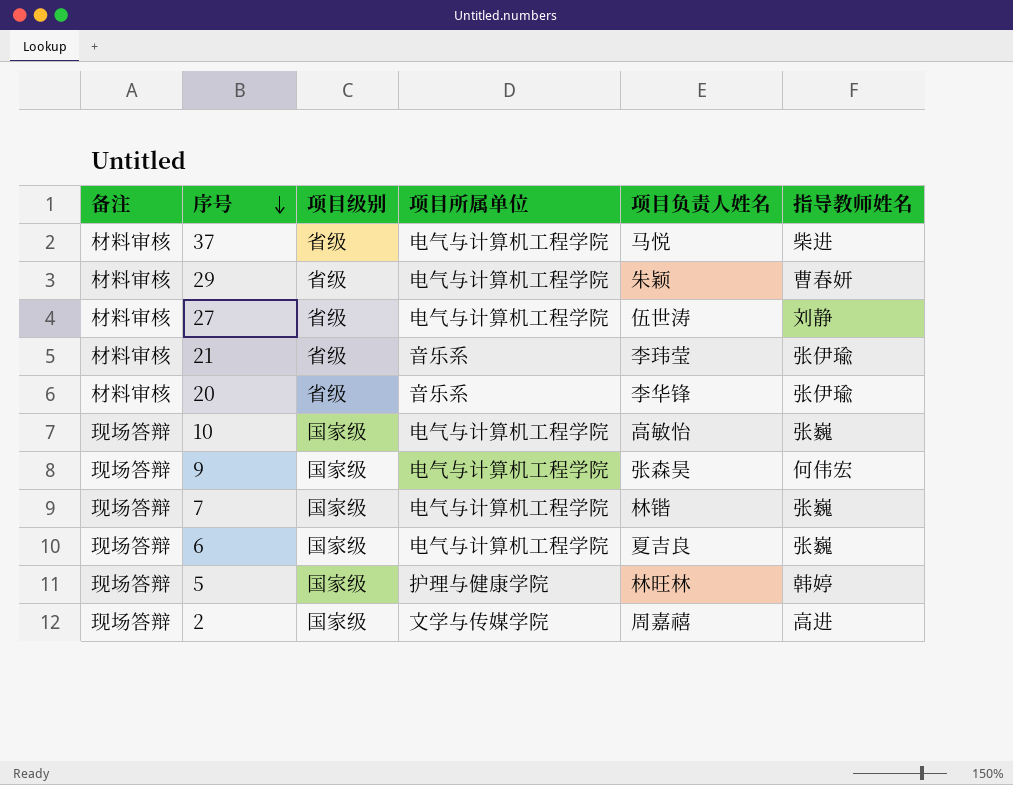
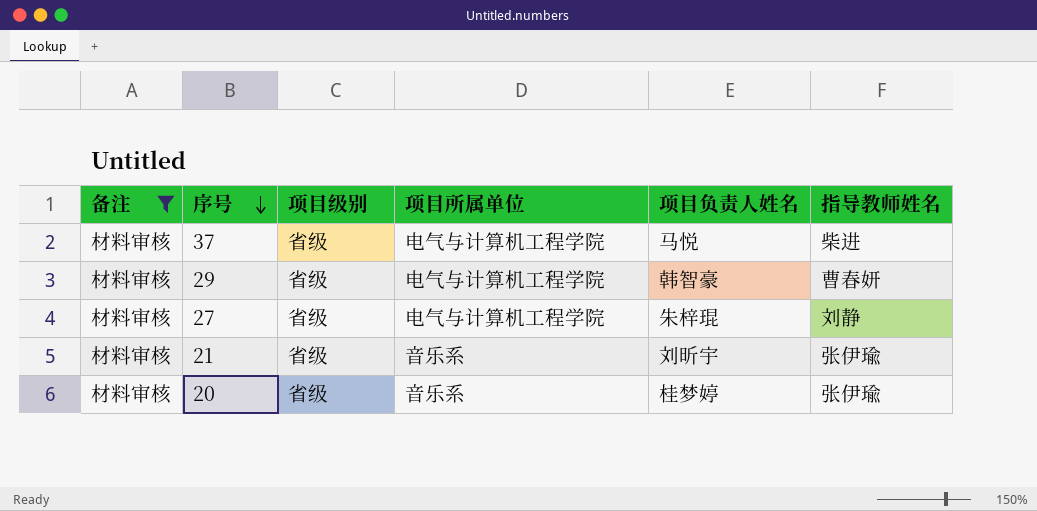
filter: none -> 备注 = 材料审核
29 | 项目负责人姓名: 朱颖 -> 韩智豪
27 | 项目负责人姓名: 伍世涛 -> 朱梓琨
21 | 项目负责人姓名: 李玮莹 -> 刘昕宇
20 | 项目负责人姓名: 李华锋 -> 桂梦婷

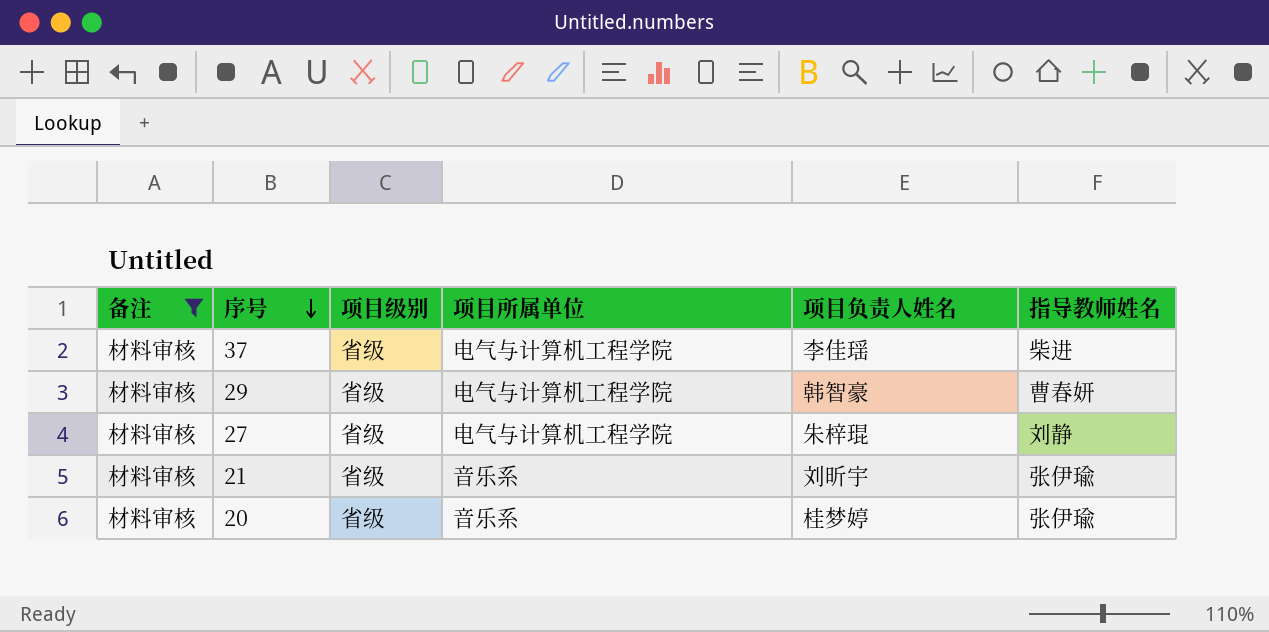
37 | 项目负责人姓名: 马悦 -> 李佳瑶

